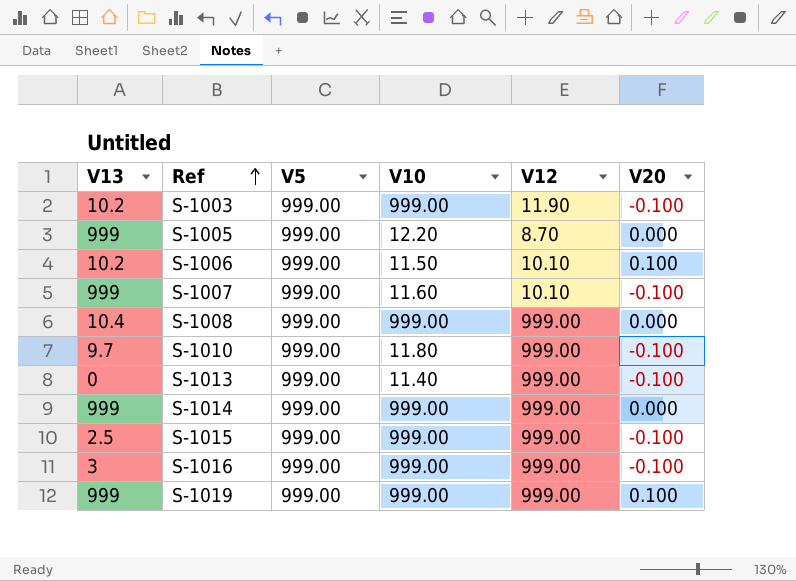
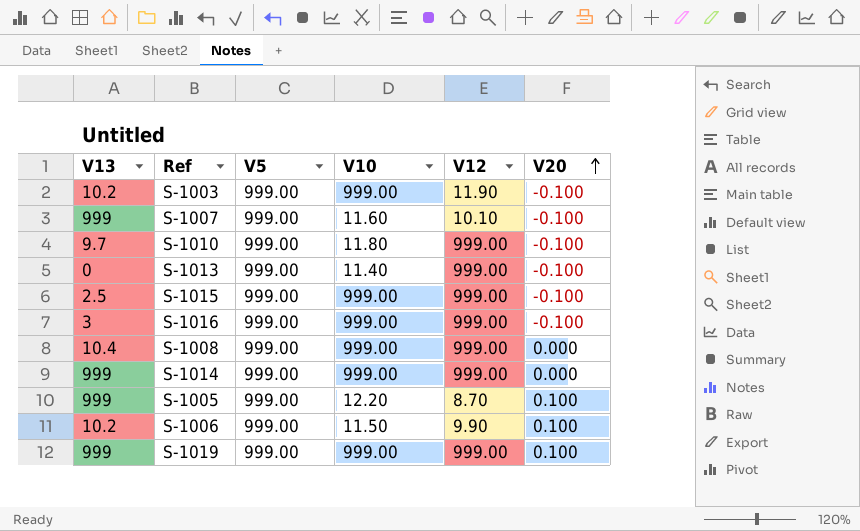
row order: Ref ascending -> V20 ascending
S-1005 | V20: 0.000 -> 0.100
S-1006 | V12: 10.10 -> 9.90

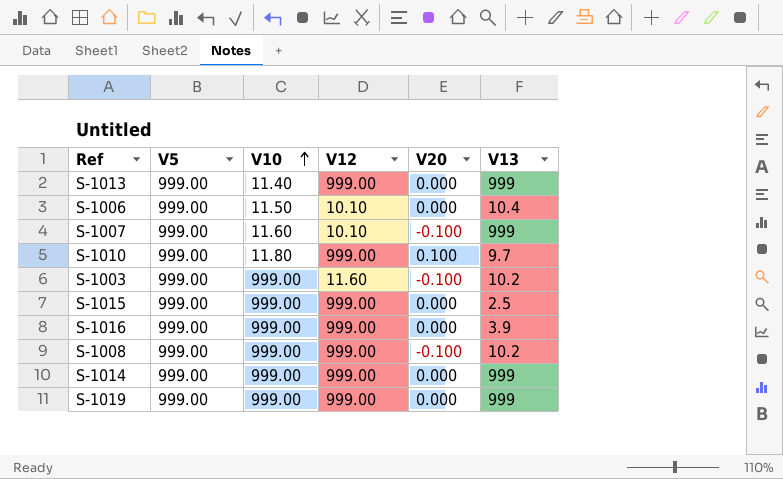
row order: V20 ascending -> V10 ascending
column V13 | position: 1 -> 6
row S-1005: 999 | 999.00 | 12.20 | 8.70 | 0.100 -> none
S-1013 | V20: -0.100 -> 0.000
S-1013 | V13: 0 -> 999
S-1006 | V12: 9.90 -> 10.10
S-1006 | V20: 0.100 -> 0.000
S-1006 | V13: 10.2 -> 10.4
S-1010 | V20: -0.100 -> 0.100
S-1003 | V12: 11.90 -> 11.60
S-1015 | V20: -0.100 -> 0.000
S-1016 | V20: -0.100 -> 0.000
S-1016 | V13: 3 -> 3.9
S-1008 | V20: 0.000 -> -0.100
S-1008 | V13: 10.4 -> 10.2
S-1019 | V20: 0.100 -> 0.000

